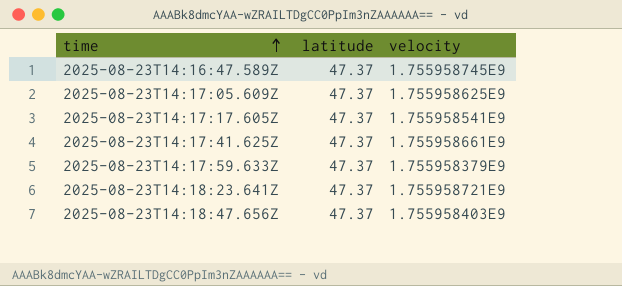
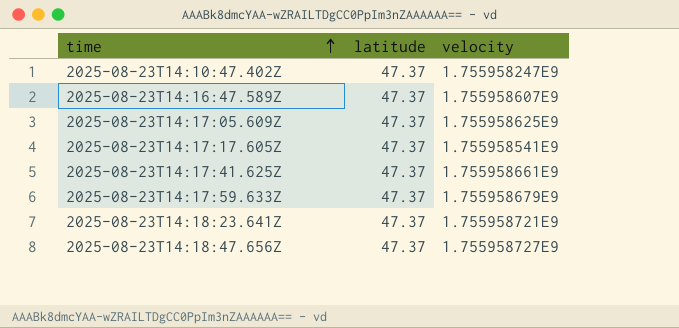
row 2025-08-23T14:10:47.402Z: none -> 47.37 | 1.755958247E9
2025-08-23T14:16:47.589Z | velocity: 1.755958745E9 -> 1.755958607E9
2025-08-23T14:17:59.633Z | velocity: 1.755958379E9 -> 1.755958679E9
2025-08-23T14:18:47.656Z | velocity: 1.755958403E9 -> 1.755958727E9

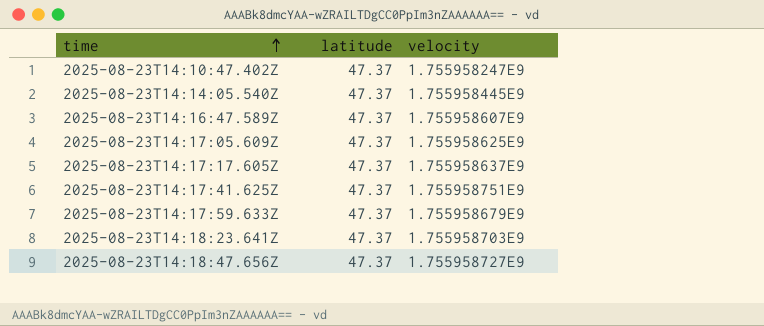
row 2025-08-23T14:14:05.540Z: none -> 47.37 | 1.755958445E9
2025-08-23T14:17:17.605Z | velocity: 1.755958541E9 -> 1.755958637E9
2025-08-23T14:17:41.625Z | velocity: 1.755958661E9 -> 1.755958751E9
2025-08-23T14:18:23.641Z | velocity: 1.755958721E9 -> 1.755958703E9

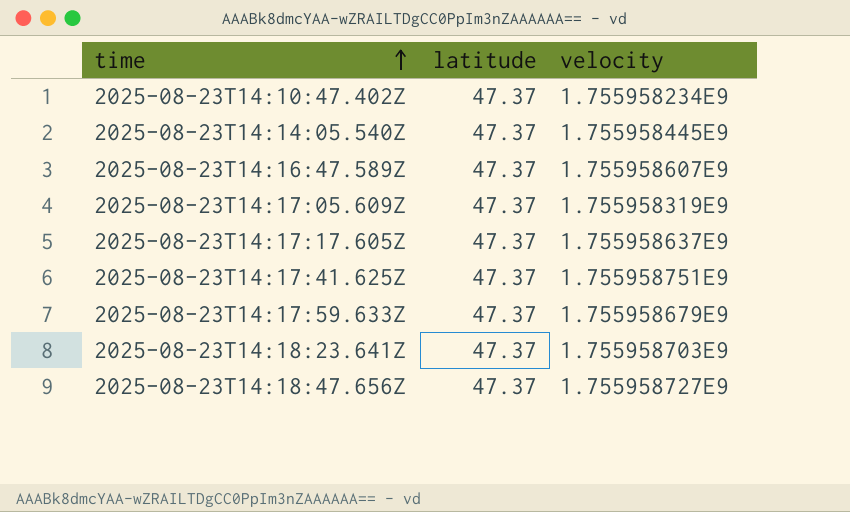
2025-08-23T14:10:47.402Z | velocity: 1.755958247E9 -> 1.755958234E9
2025-08-23T14:17:05.609Z | velocity: 1.755958625E9 -> 1.755958319E9

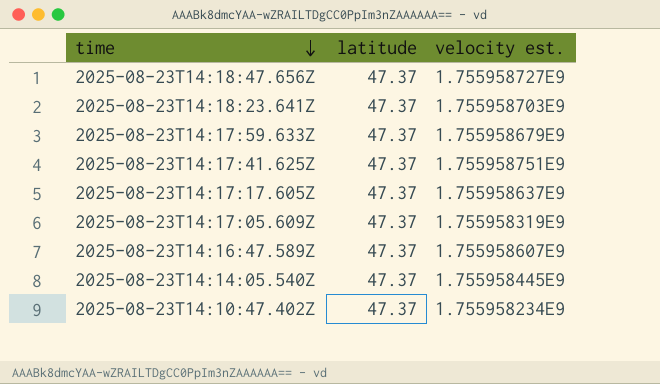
row order: time ascending -> time descending
column name: velocity -> velocity est.

